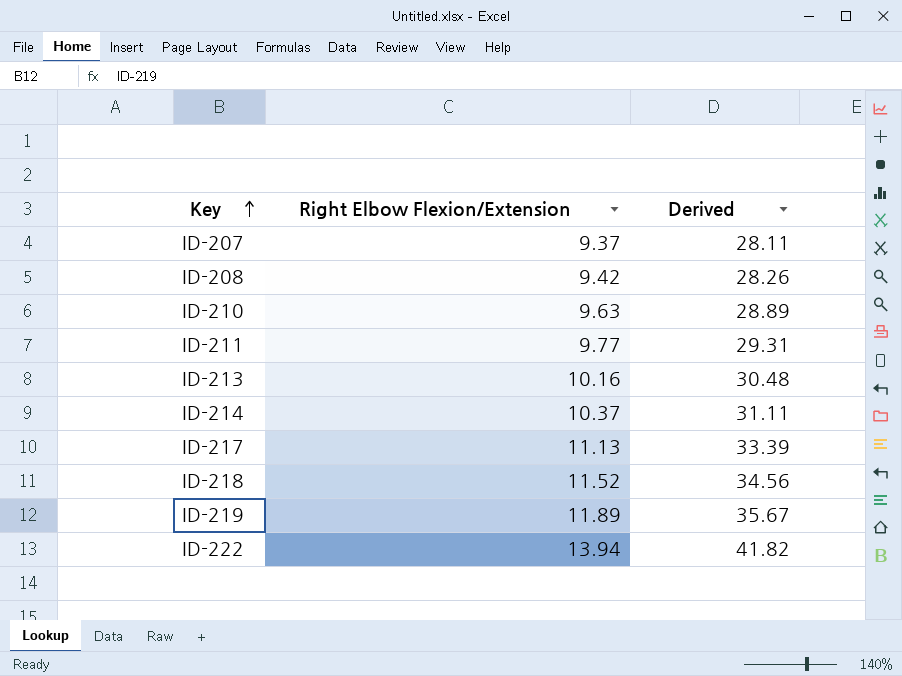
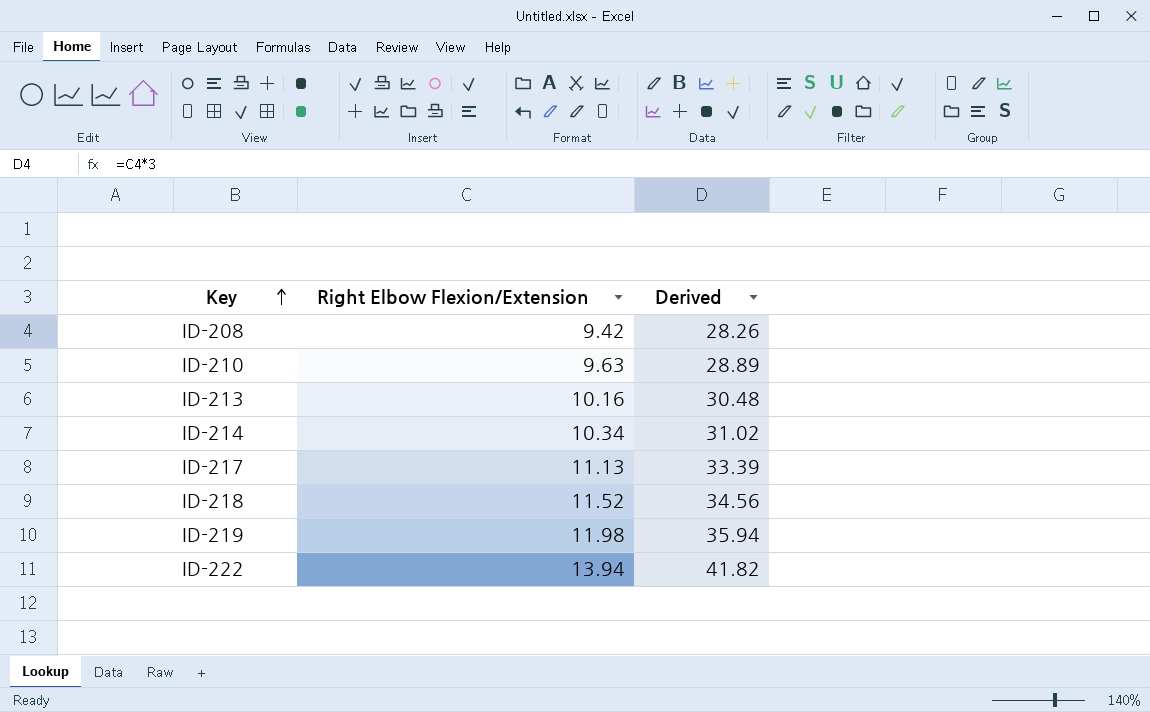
row ID-207: 9.37 | 28.11 -> none
row ID-211: 9.77 | 29.31 -> none
ID-214 | Right Elbow Flexion/Extension: 10.37 -> 10.34
ID-214 | Derived: 31.11 -> 31.02
ID-219 | Right Elbow Flexion/Extension: 11.89 -> 11.98
ID-219 | Derived: 35.67 -> 35.94

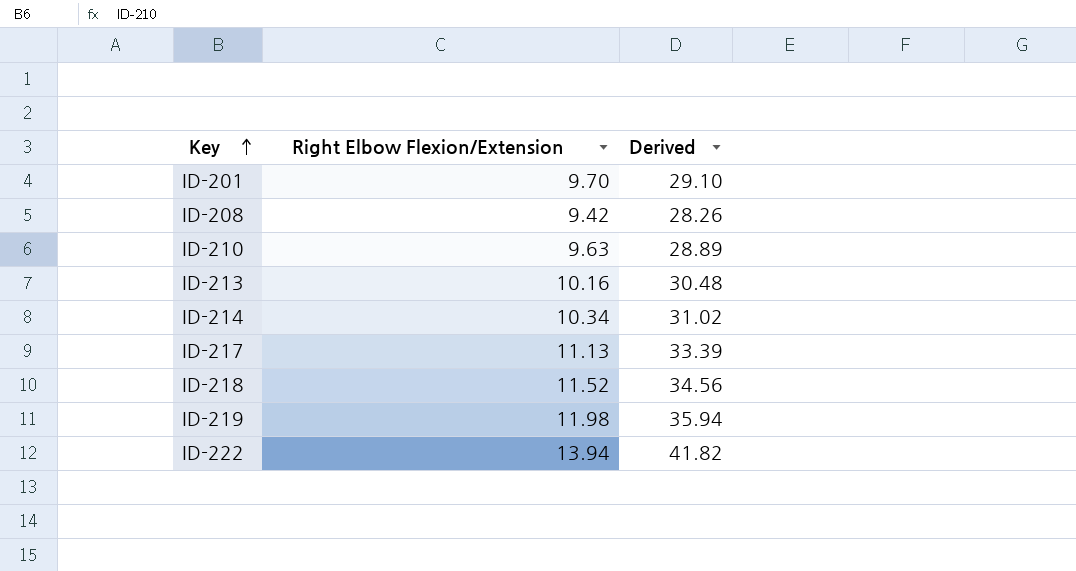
row ID-201: none -> 9.70 | 29.10

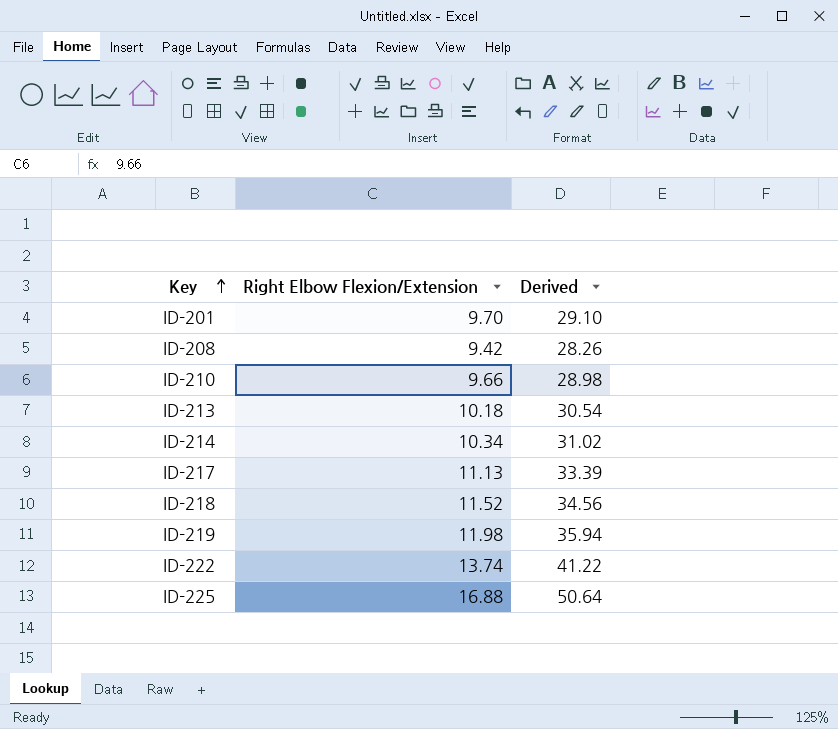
ID-210 | Right Elbow Flexion/Extension: 9.63 -> 9.66
ID-210 | Derived: 28.89 -> 28.98
ID-213 | Right Elbow Flexion/Extension: 10.16 -> 10.18
ID-213 | Derived: 30.48 -> 30.54
ID-222 | Right Elbow Flexion/Extension: 13.94 -> 13.74
ID-222 | Derived: 41.82 -> 41.22
row ID-225: none -> 16.88 | 50.64

